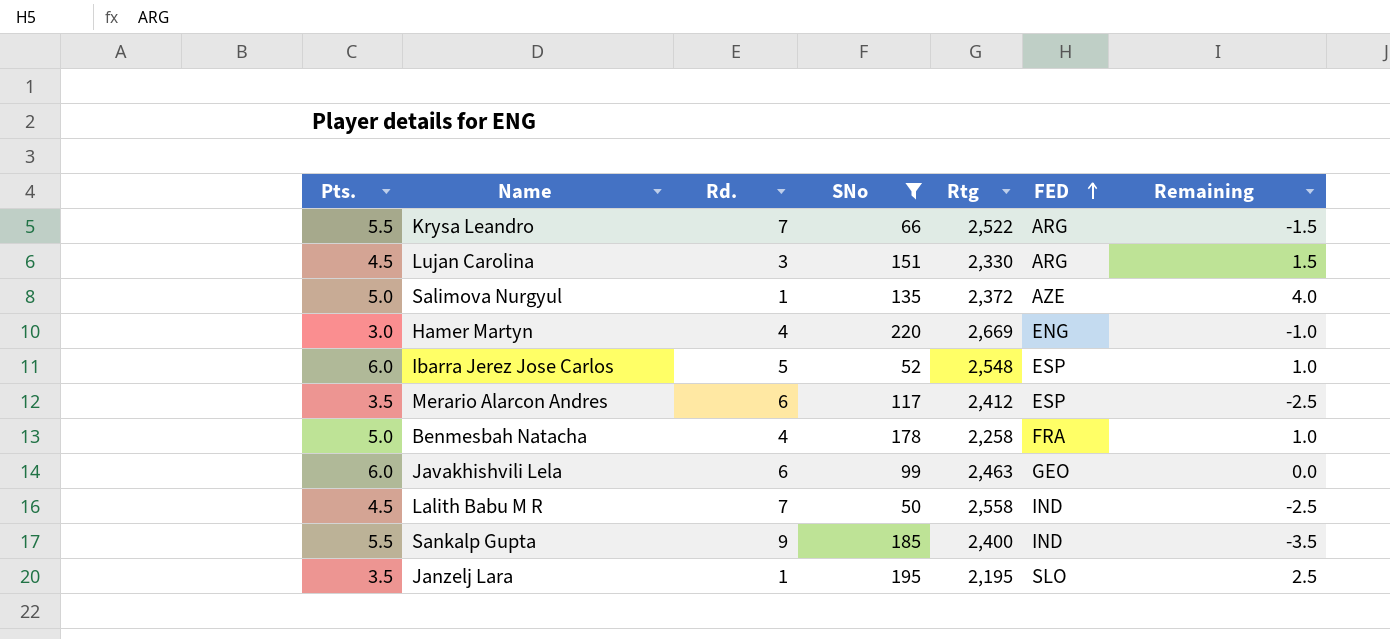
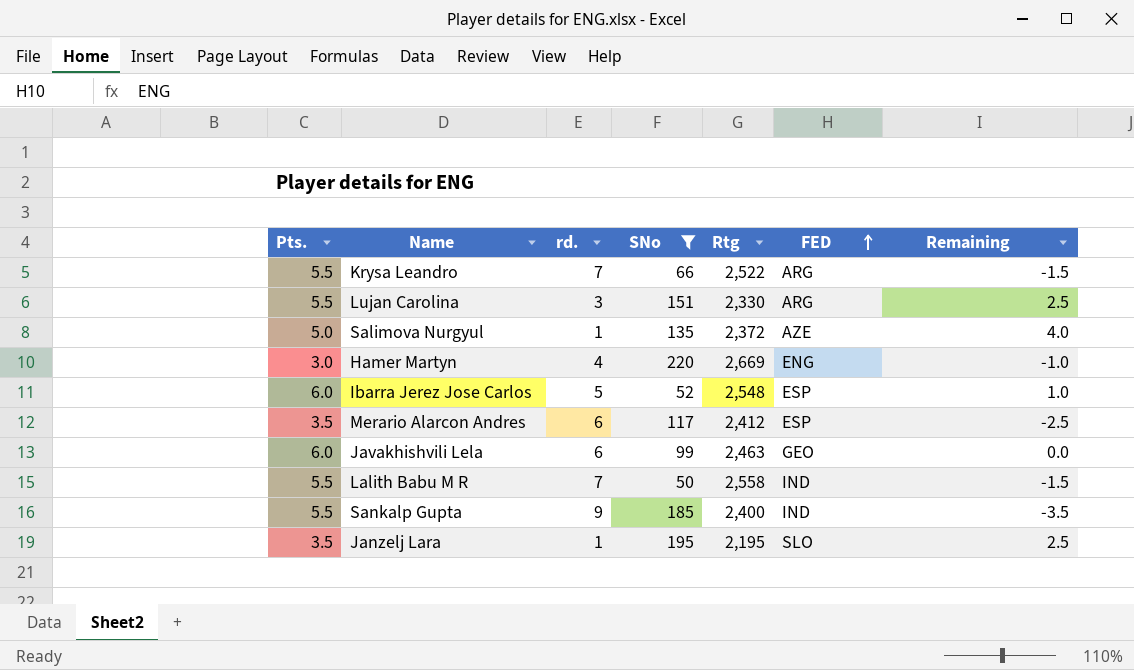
column name: Rd. -> rd.
row Benmesbah Natacha: 5.0 | 4 | 178 | 2,258 | FRA | 1.0 -> none
Lujan Carolina | Pts.: 4.5 -> 5.5
Lujan Carolina | Remaining: 1.5 -> 2.5
Lalith Babu M R | Pts.: 4.5 -> 5.5
Lalith Babu M R | Remaining: -2.5 -> -1.5

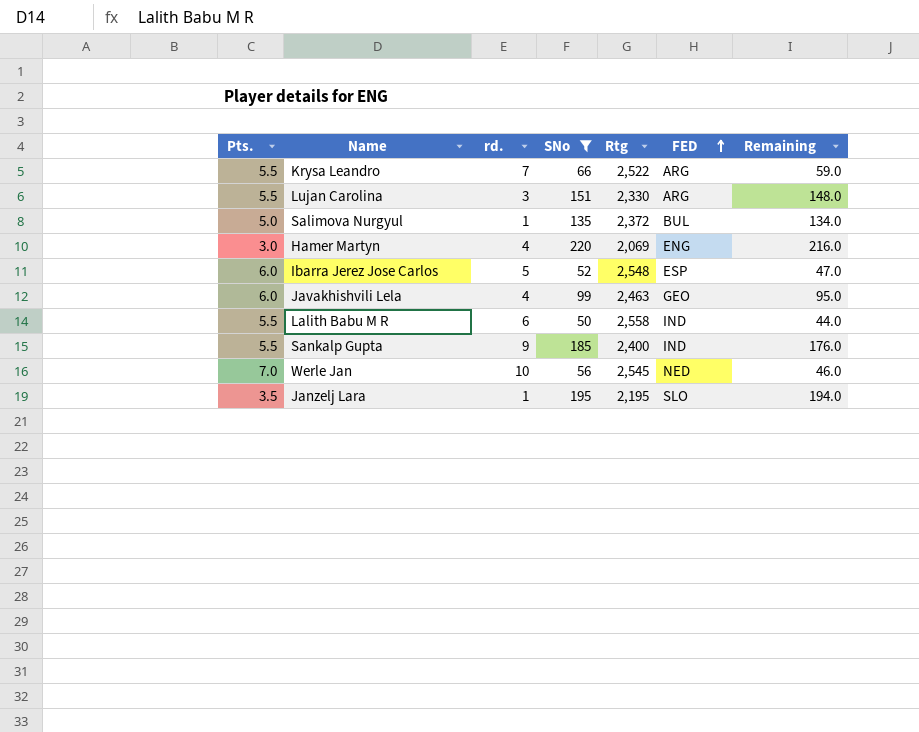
column Remaining | formula: [Pts.] - [rd.] -> [SNo] - [rd.]
row Merario Alarcon Andres: 3.5 | 6 | 117 | 2,412 | ESP | -2.5 -> none
Salimova Nurgyul | FED: AZE -> BUL
Hamer Martyn | Rtg: 2,669 -> 2,069
Javakhishvili Lela | rd.: 6 -> 4
Lalith Babu M R | rd.: 7 -> 6
row Werle Jan: none -> 7.0 | 10 | 56 | 2,545 | NED | 46.0

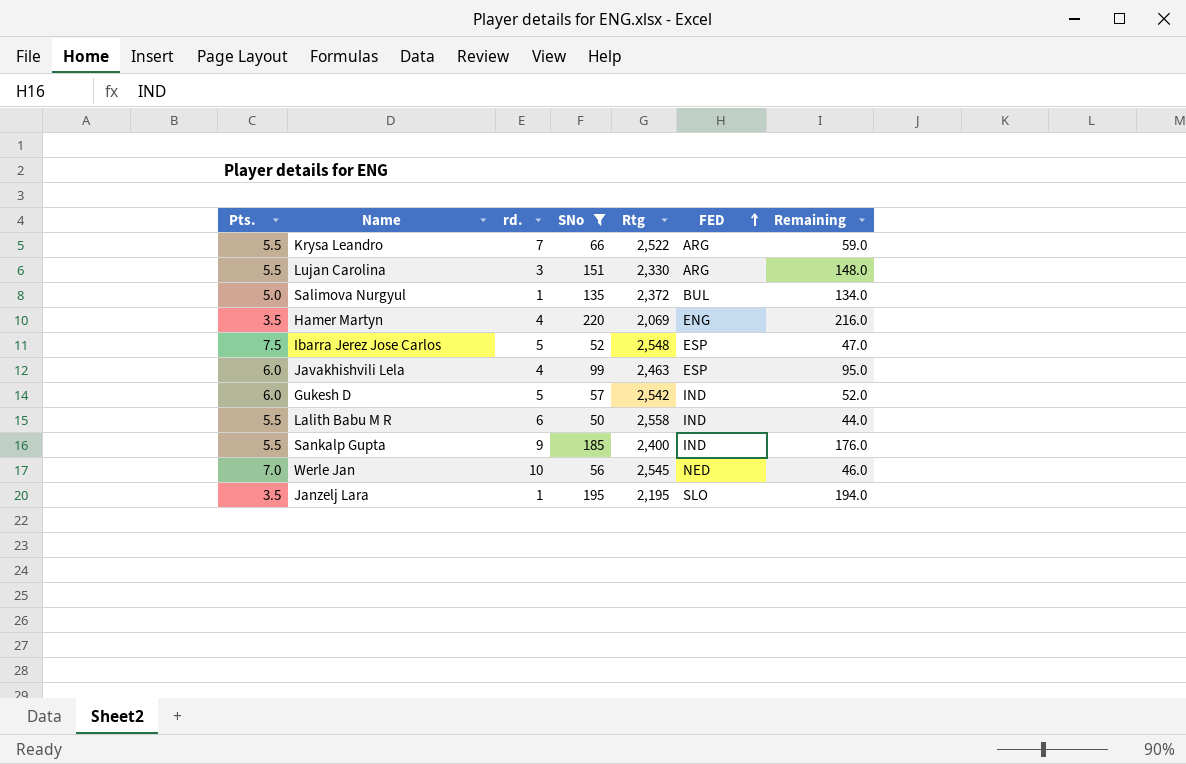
Hamer Martyn | Pts.: 3.0 -> 3.5
Ibarra Jerez Jose Carlos | Pts.: 6.0 -> 7.5
Javakhishvili Lela | FED: GEO -> ESP
row Gukesh D: none -> 6.0 | 5 | 57 | 2,542 | IND | 52.0

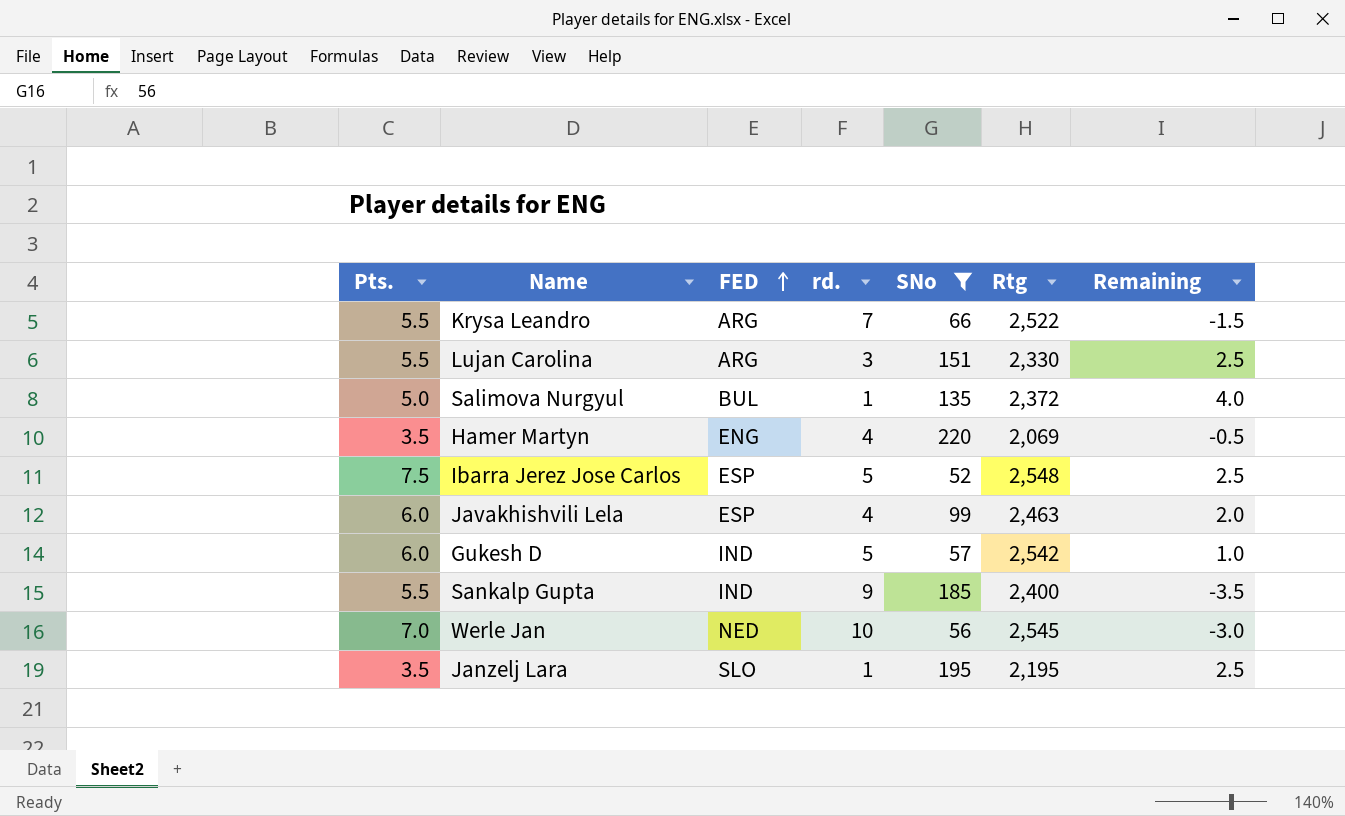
column FED | position: 6 -> 3
column Remaining | formula: [SNo] - [rd.] -> [Pts.] - [rd.]
row Lalith Babu M R: 5.5 | 6 | 50 | 2,558 | IND | 44.0 -> none

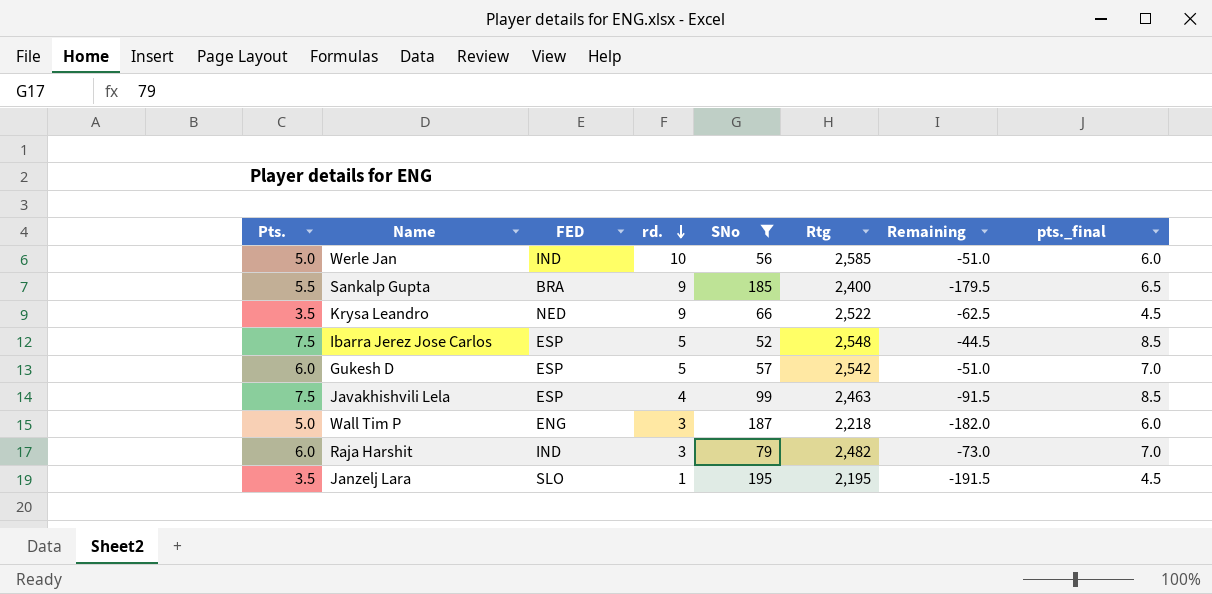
row order: FED ascending -> rd. descending
column Remaining | formula: [Pts.] - [rd.] -> [Pts.] - [SNo]
column pts._final | formula: none -> [Pts.] + 1
row Lujan Carolina: 5.5 | ARG | 3 | 151 | 2,330 | 2.5 -> none
row Salimova Nurgyul: 5.0 | BUL | 1 | 135 | 2,372 | 4.0 -> none
row Hamer Martyn: 3.5 | ENG | 4 | 220 | 2,069 | -0.5 -> none
Werle Jan | Pts.: 7.0 -> 5.0
Werle Jan | FED: NED -> IND
Werle Jan | Rtg: 2,545 -> 2,585
Sankalp Gupta | FED: IND -> BRA
Krysa Leandro | Pts.: 5.5 -> 3.5
Krysa Leandro | FED: ARG -> NED
Krysa Leandro | rd.: 7 -> 9
Gukesh D | FED: IND -> ESP
Javakhishvili Lela | Pts.: 6.0 -> 7.5
row Wall Tim P: none -> 5.0 | ENG | 3 | 187 | 2,218 | -182.0 | 6.0
row Raja Harshit: none -> 6.0 | IND | 3 | 79 | 2,482 | -73.0 | 7.0

